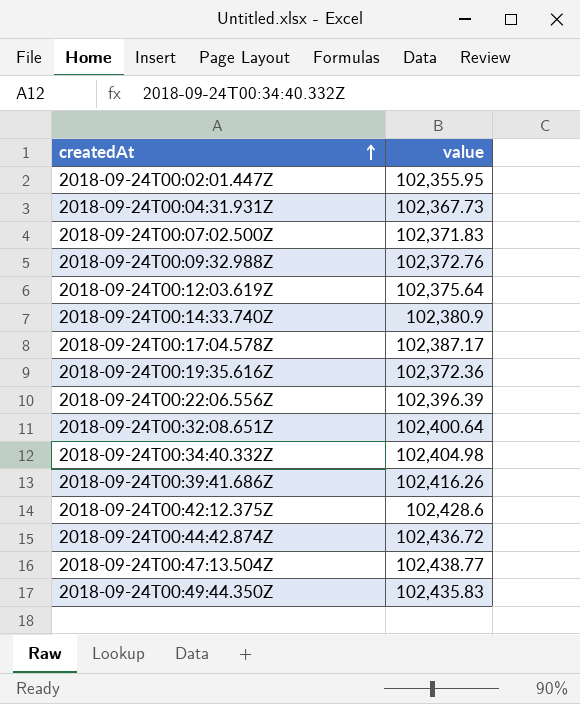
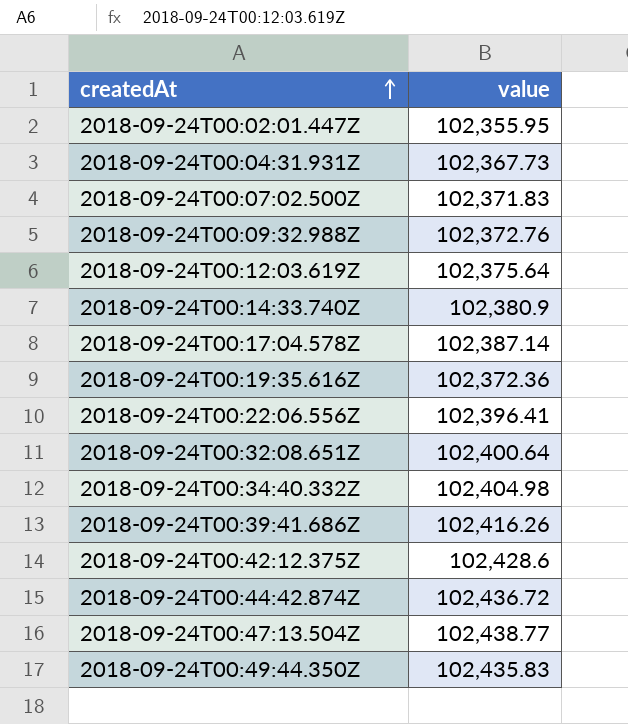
2018-09-24T00:17:04.578Z | value: 102,387.17 -> 102,387.14
2018-09-24T00:22:06.556Z | value: 102,396.39 -> 102,396.41

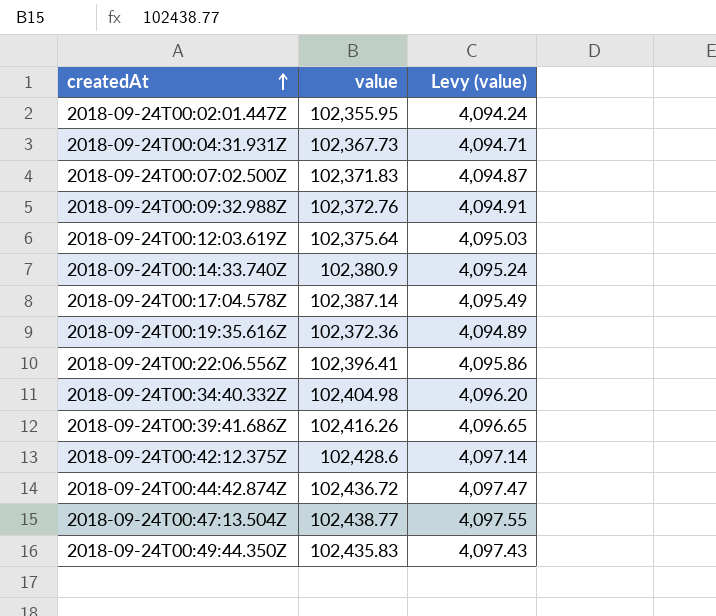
column Levy (value) | formula: none -> [value] * 0.04
row 2018-09-24T00:32:08.651Z: 102,400.64 -> none

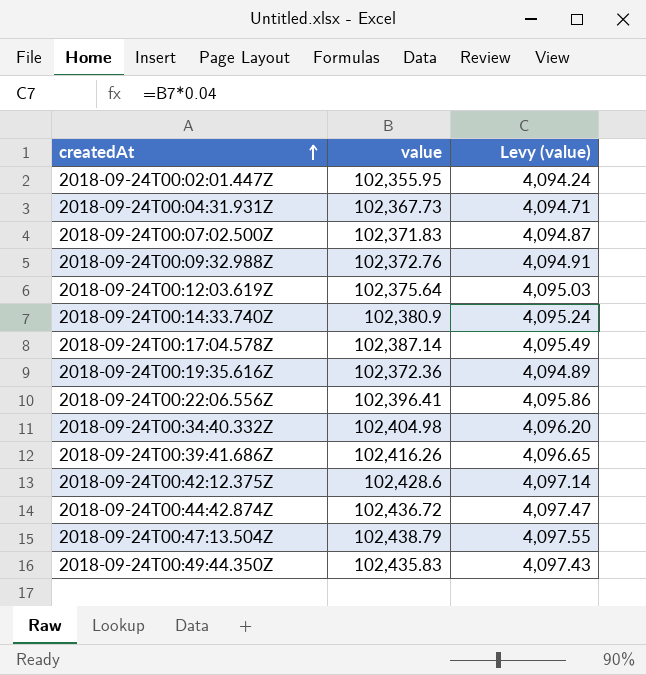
2018-09-24T00:47:13.504Z | value: 102,438.77 -> 102,438.79

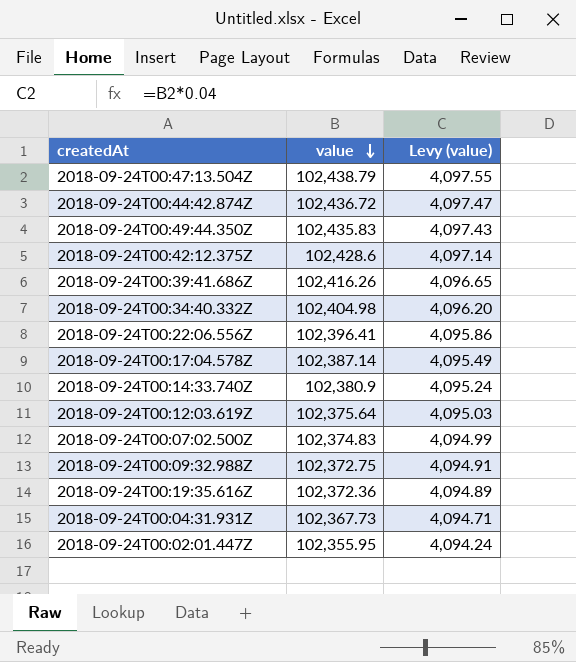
row order: createdAt ascending -> value descending
2018-09-24T00:07:02.500Z | value: 102,371.83 -> 102,374.83
2018-09-24T00:07:02.500Z | Levy (value): 4,094.87 -> 4,094.99
2018-09-24T00:09:32.988Z | value: 102,372.76 -> 102,372.75

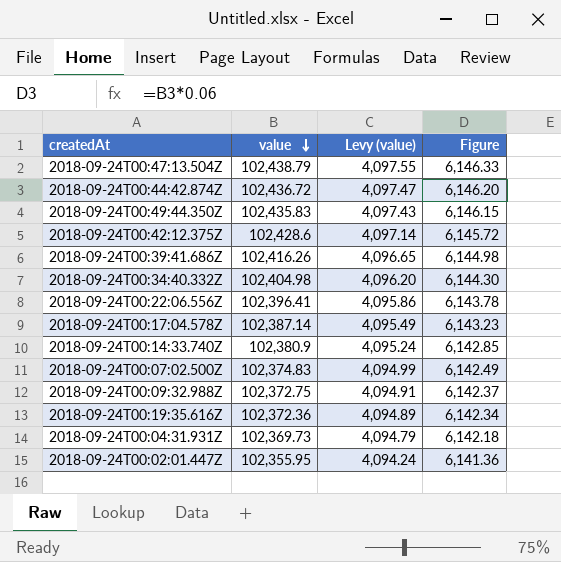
column Figure | formula: none -> [value] * 0.06
row 2018-09-24T00:12:03.619Z: 102,375.64 | 4,095.03 -> none
2018-09-24T00:04:31.931Z | value: 102,367.73 -> 102,369.73
2018-09-24T00:04:31.931Z | Levy (value): 4,094.71 -> 4,094.79

